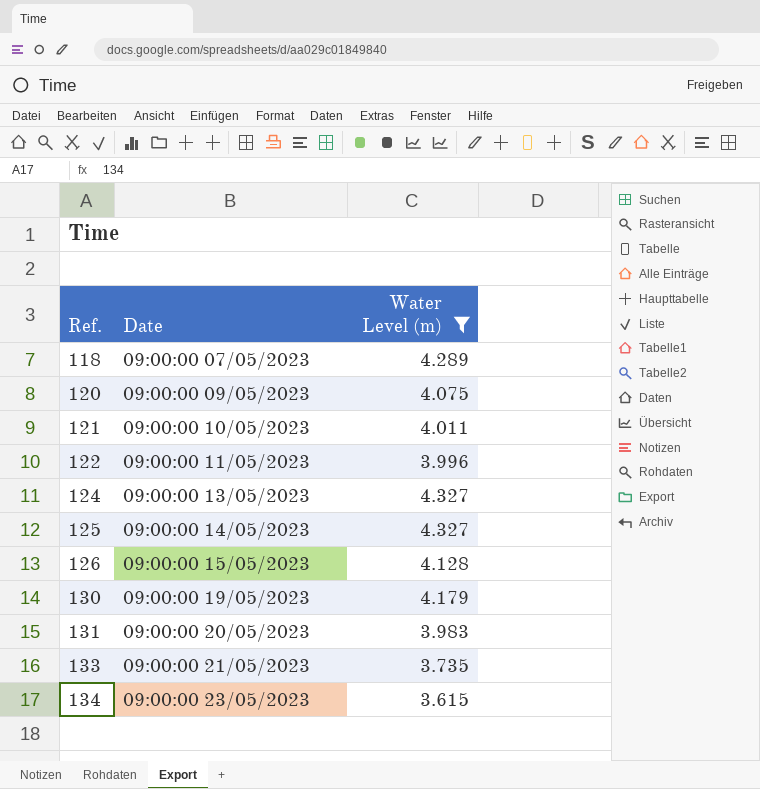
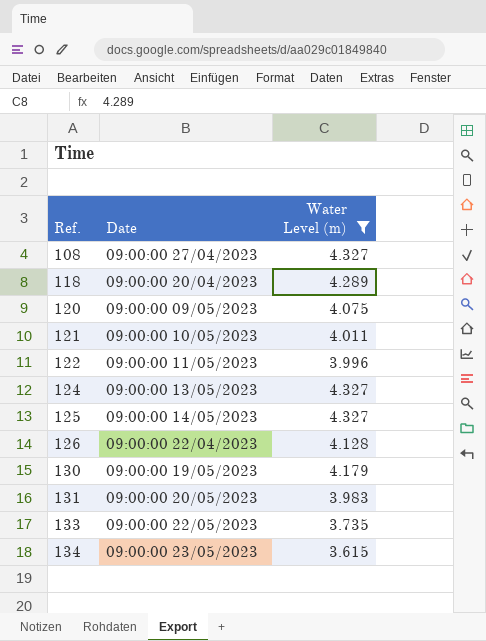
row 108: none -> 09:00:00 27/04/2023 | 4.327
118 | Date: 09:00:00 07/05/2023 -> 09:00:00 20/04/2023
126 | Date: 09:00:00 15/05/2023 -> 09:00:00 22/04/2023
133 | Date: 09:00:00 21/05/2023 -> 09:00:00 22/05/2023

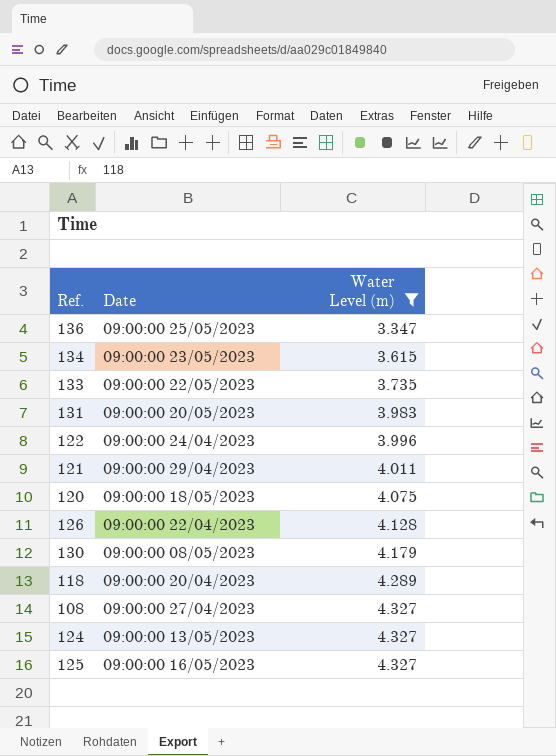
row order: Ref. ascending -> Water Level (m) ascending
row 136: none -> 09:00:00 25/05/2023 | 3.347
122 | Date: 09:00:00 11/05/2023 -> 09:00:00 24/04/2023
121 | Date: 09:00:00 10/05/2023 -> 09:00:00 29/04/2023
120 | Date: 09:00:00 09/05/2023 -> 09:00:00 18/05/2023
130 | Date: 09:00:00 19/05/2023 -> 09:00:00 08/05/2023
125 | Date: 09:00:00 14/05/2023 -> 09:00:00 16/05/2023

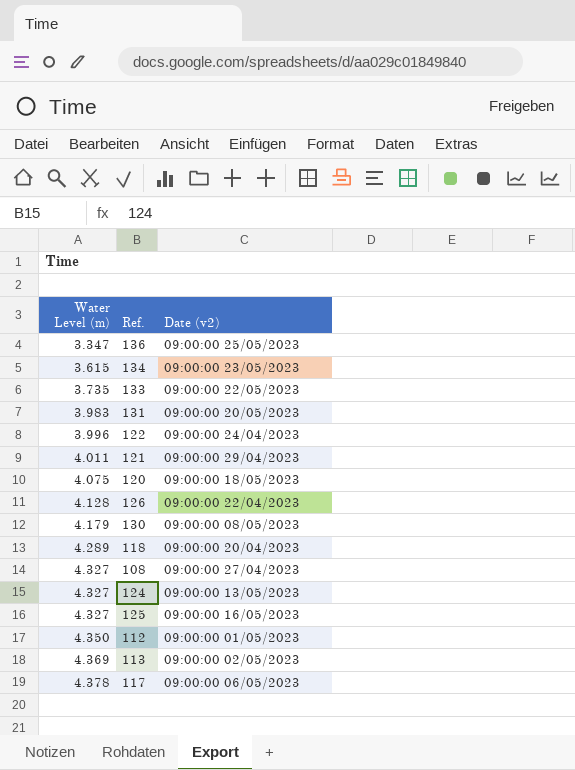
filter: Water Level (m) <= 4.327 -> none
column Water Level (m) | position: 3 -> 1
column name: Date -> Date (v2)

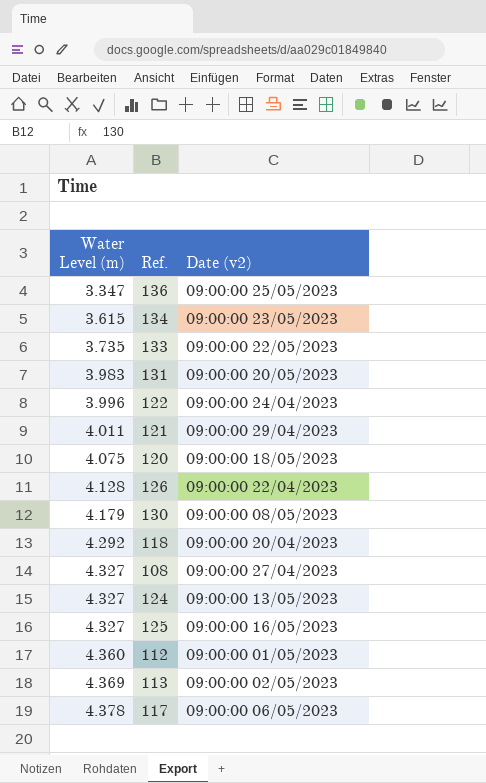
118 | Water Level (m): 4.289 -> 4.292
112 | Water Level (m): 4.350 -> 4.360

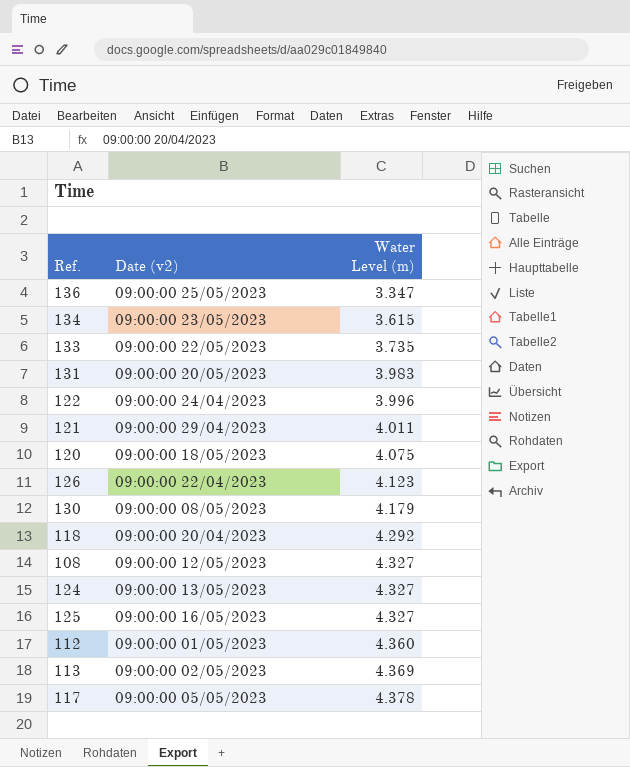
column Water Level (m) | position: 1 -> 3
126 | Water Level (m): 4.128 -> 4.123
108 | Date (v2): 09:00:00 27/04/2023 -> 09:00:00 12/05/2023
117 | Date (v2): 09:00:00 06/05/2023 -> 09:00:00 05/05/2023

